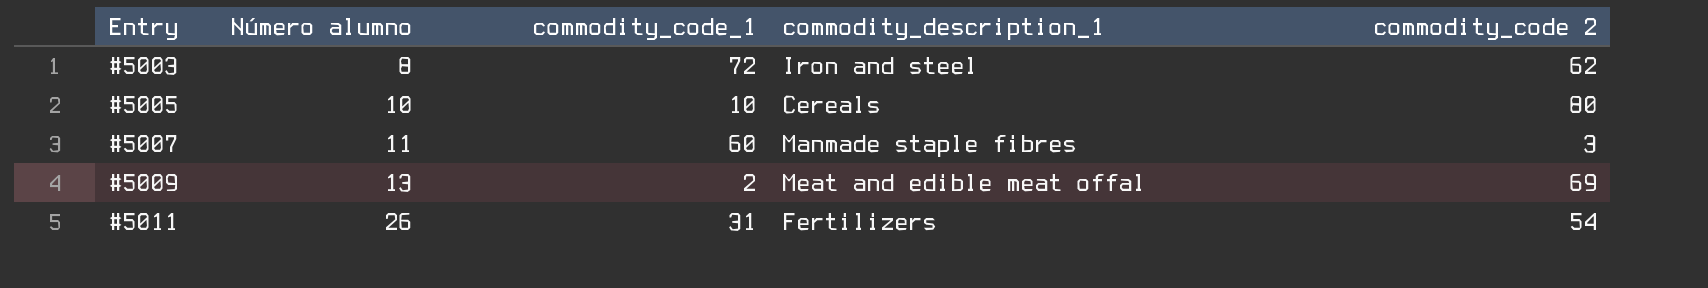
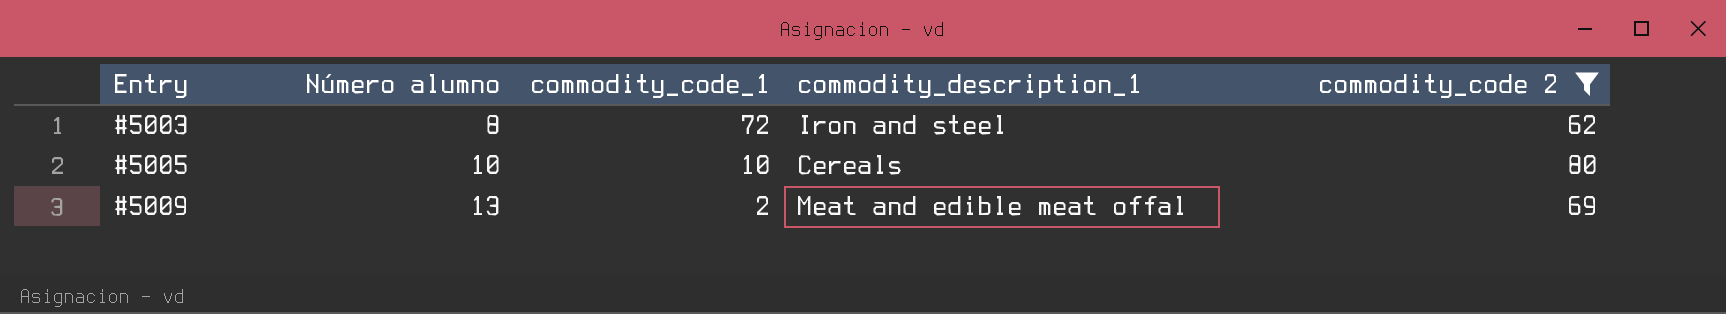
filter: none -> commodity_code 2 >= 62

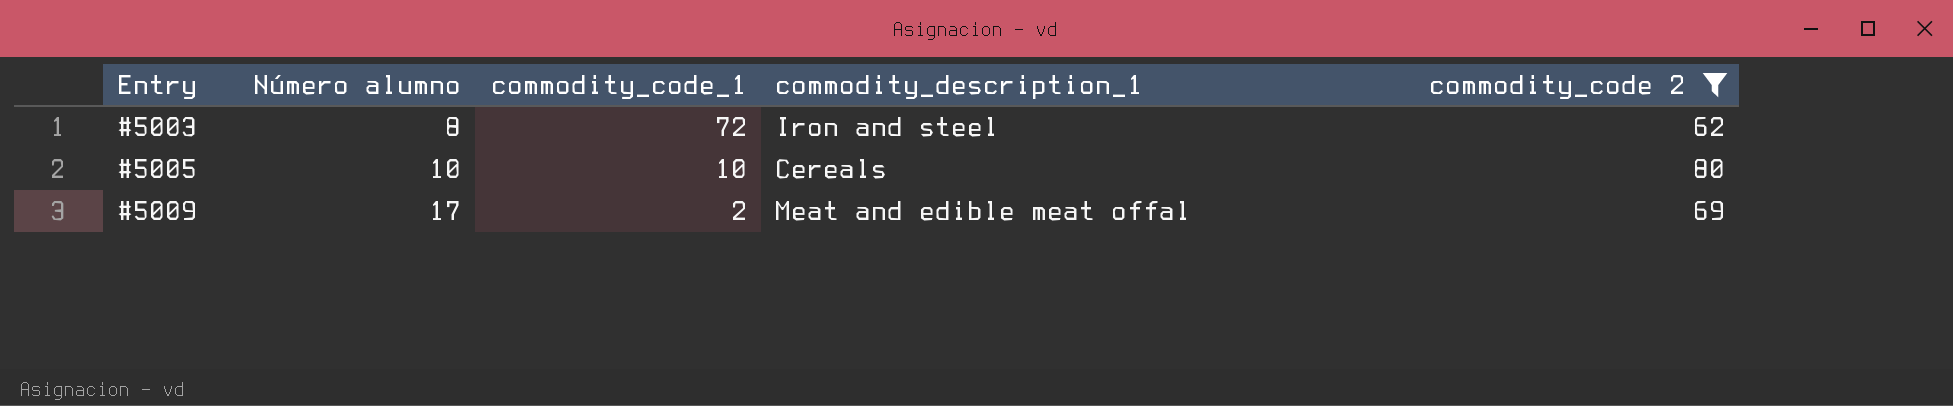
#5009 | Número alumno: 13 -> 17

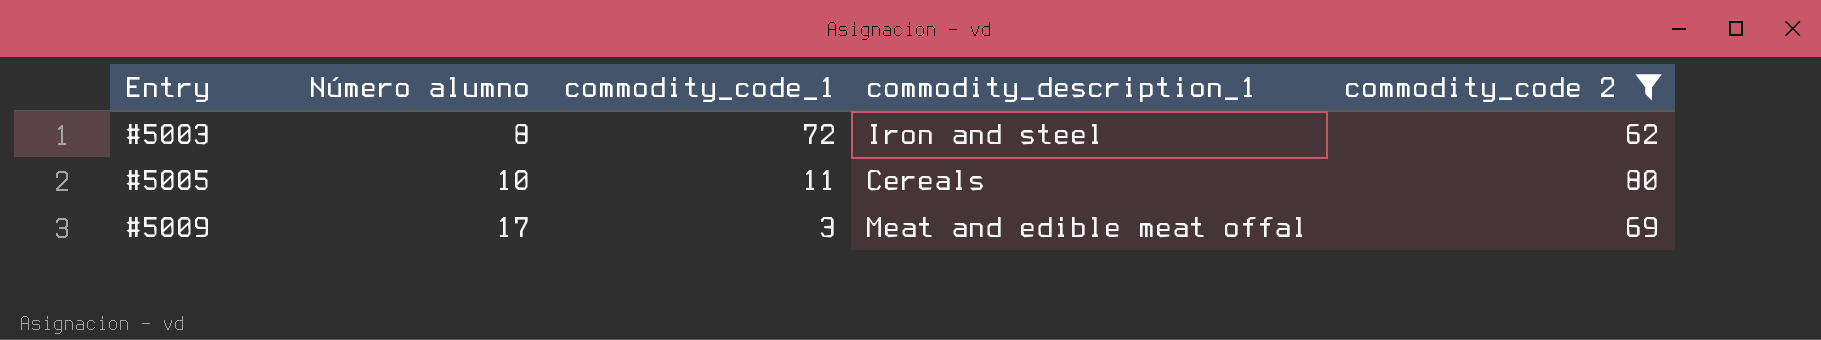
#5005 | commodity_code_1: 10 -> 11
#5009 | commodity_code_1: 2 -> 3

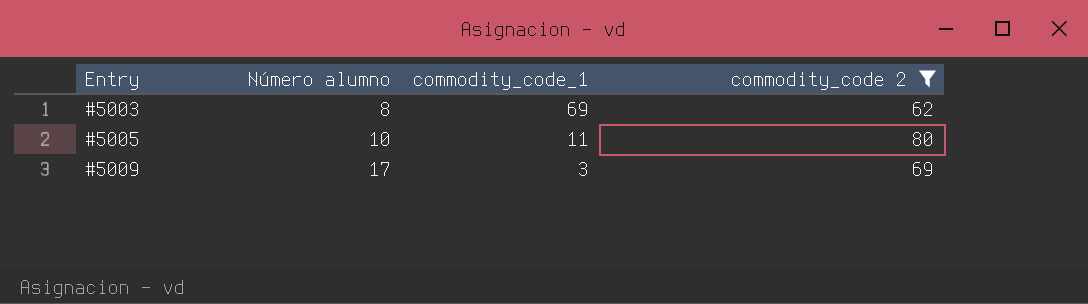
column commodity_description_1 | position: 4 -> none
#5003 | commodity_code_1: 72 -> 69

